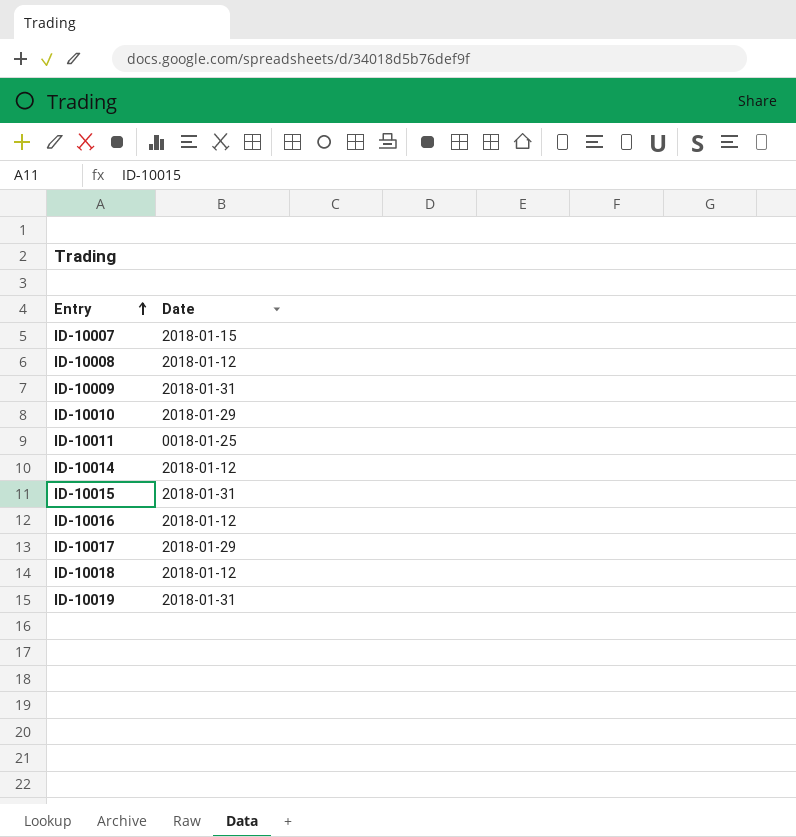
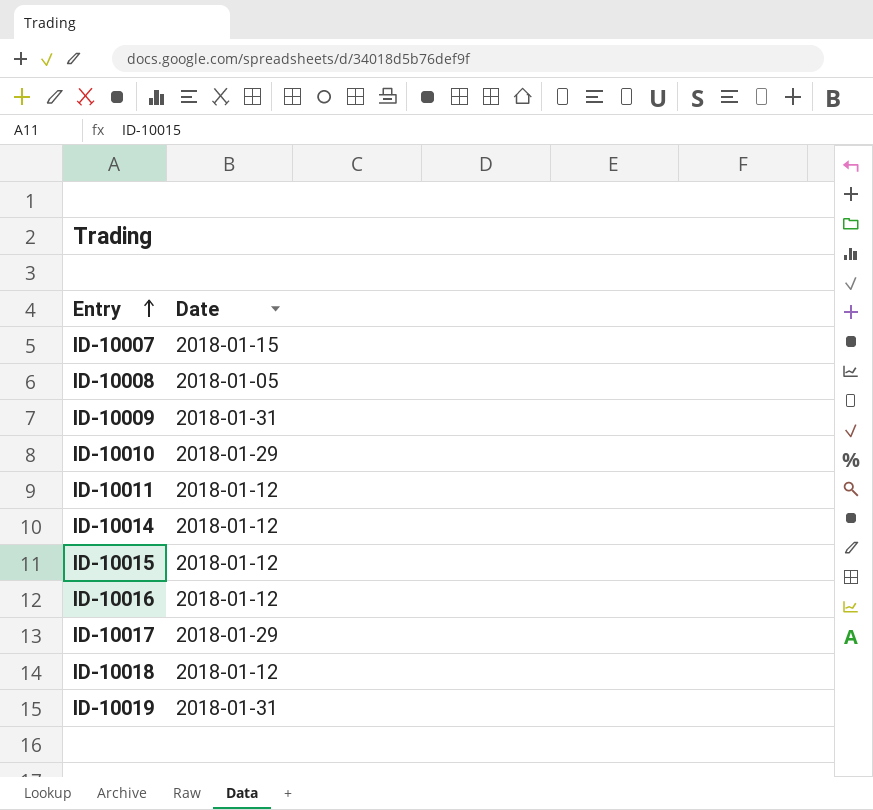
ID-10008 | Date: 2018-01-12 -> 2018-01-05
ID-10011 | Date: 0018-01-25 -> 2018-01-12
ID-10015 | Date: 2018-01-31 -> 2018-01-12

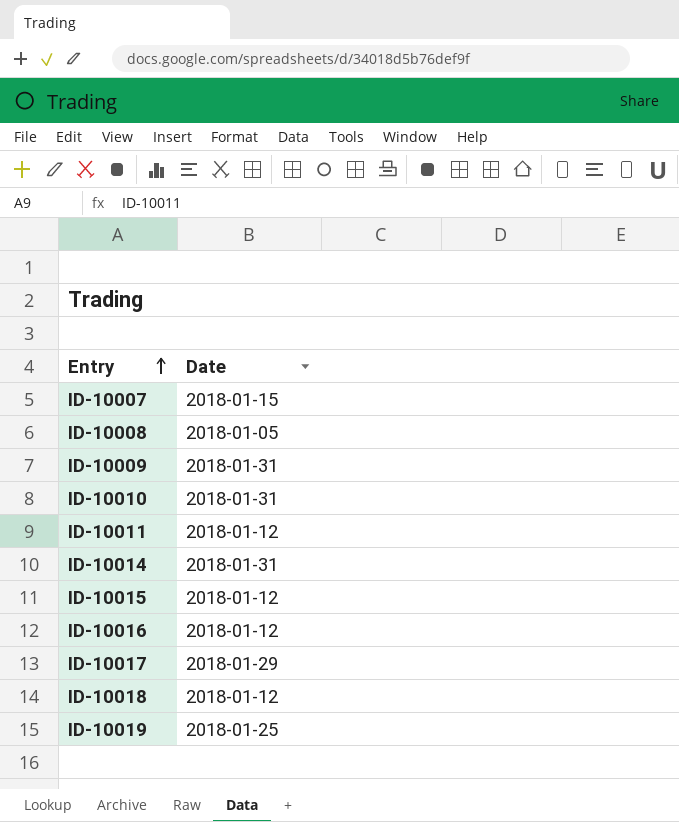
ID-10010 | Date: 2018-01-29 -> 2018-01-31
ID-10014 | Date: 2018-01-12 -> 2018-01-31
ID-10019 | Date: 2018-01-31 -> 2018-01-25

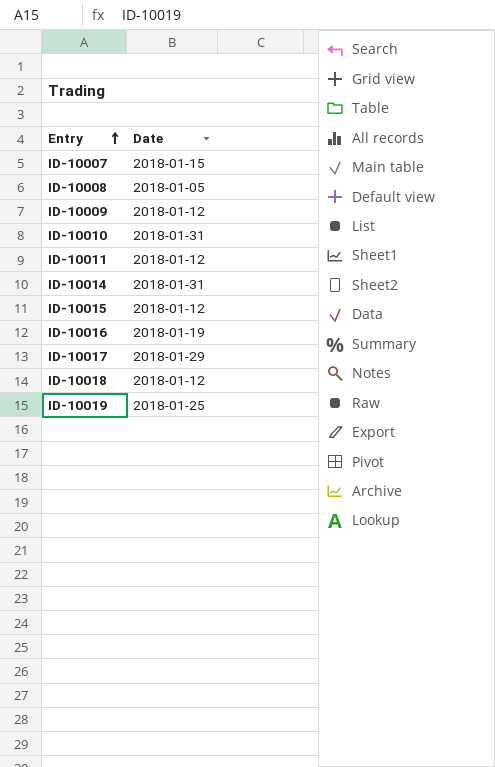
ID-10009 | Date: 2018-01-31 -> 2018-01-12
ID-10016 | Date: 2018-01-12 -> 2018-01-19

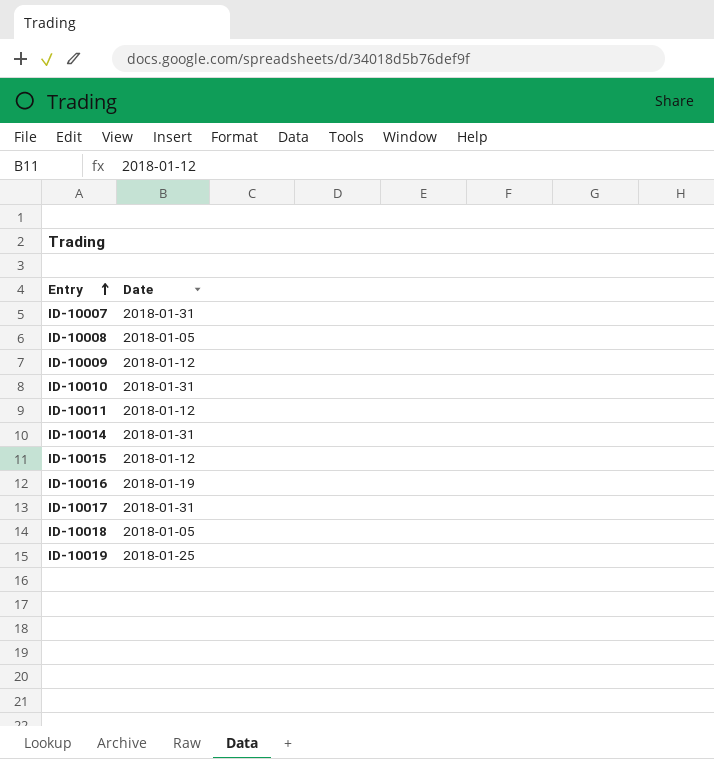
ID-10007 | Date: 2018-01-15 -> 2018-01-31
ID-10017 | Date: 2018-01-29 -> 2018-01-31
ID-10018 | Date: 2018-01-12 -> 2018-01-05

